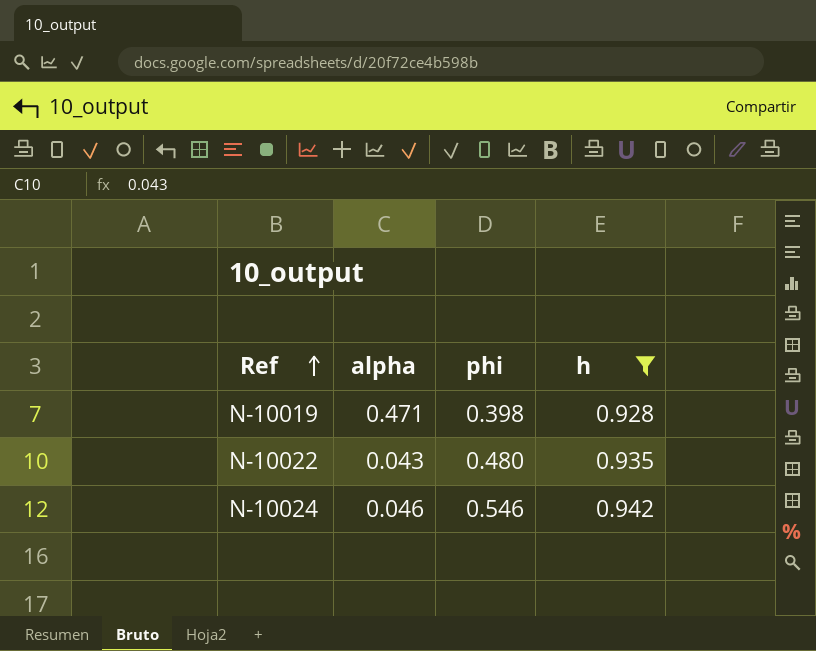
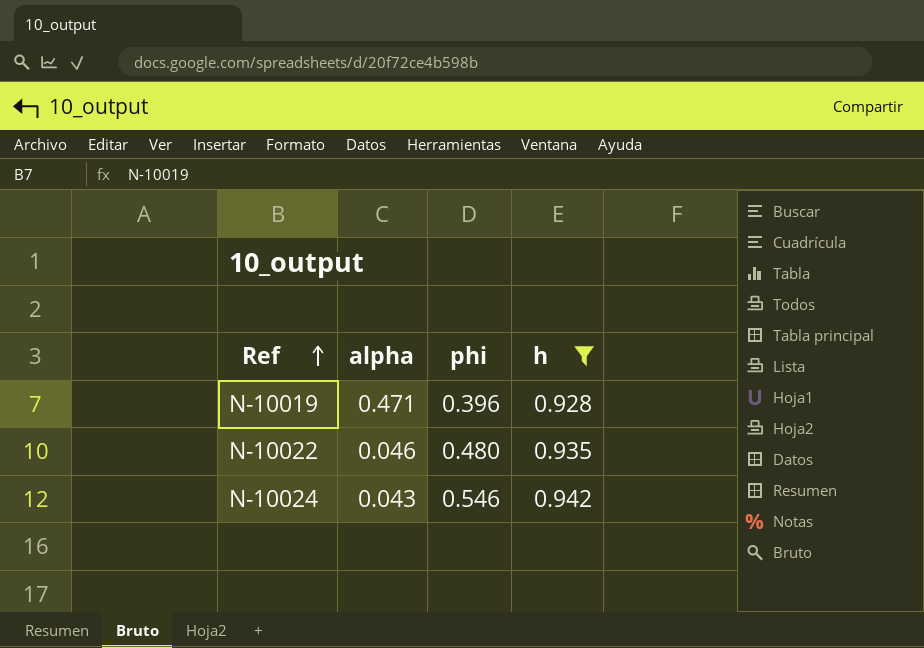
N-10019 | phi: 0.398 -> 0.396
N-10022 | alpha: 0.043 -> 0.046
N-10024 | alpha: 0.046 -> 0.043

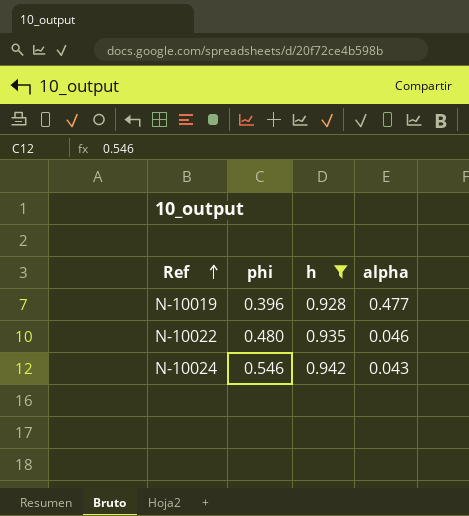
column alpha | position: 2 -> 4
N-10019 | alpha: 0.471 -> 0.477

